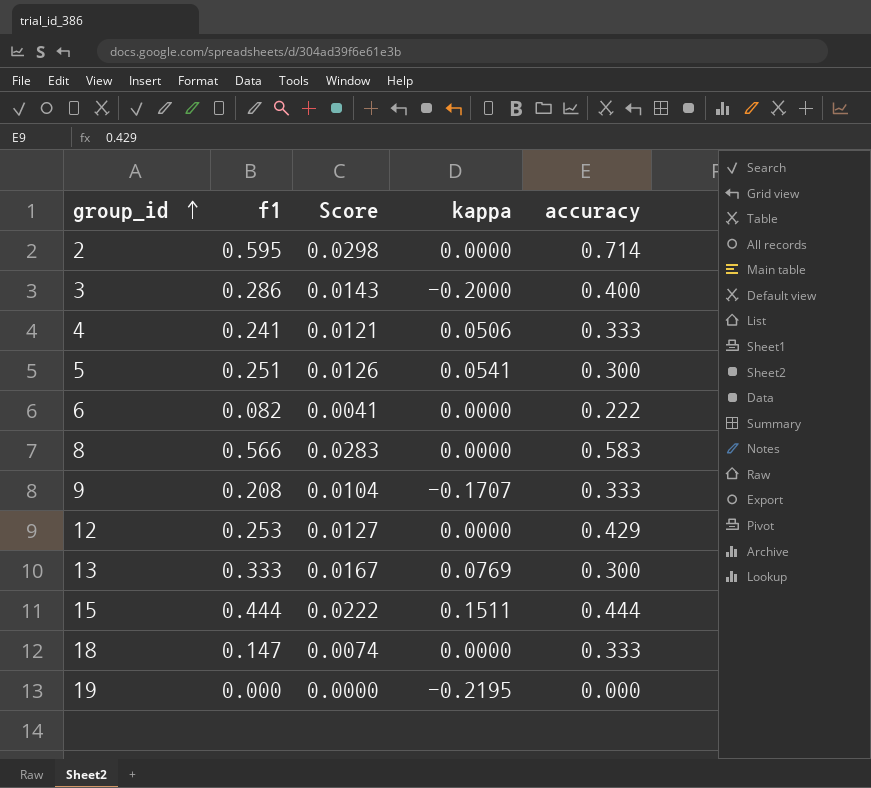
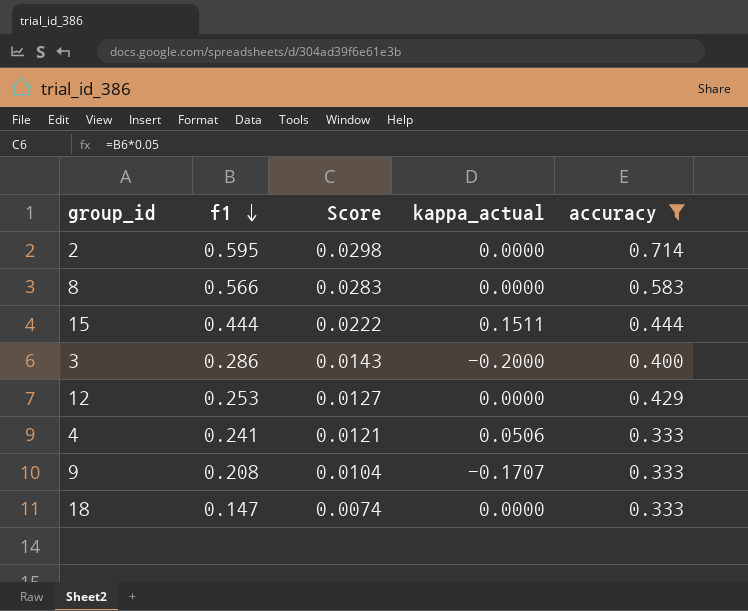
filter: none -> accuracy >= 0.333
row order: group_id ascending -> f1 descending
column name: kappa -> kappa_actual

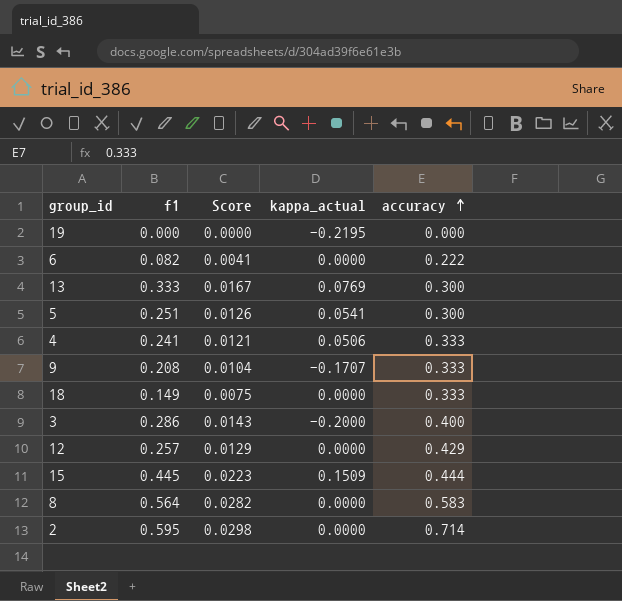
filter: accuracy >= 0.333 -> none
row order: f1 descending -> accuracy ascending
18 | f1: 0.147 -> 0.149
18 | Score: 0.0074 -> 0.0075
12 | f1: 0.253 -> 0.257
12 | Score: 0.0127 -> 0.0129
15 | f1: 0.444 -> 0.445
15 | Score: 0.0222 -> 0.0223
15 | kappa_actual: 0.1511 -> 0.1509
8 | f1: 0.566 -> 0.564
8 | Score: 0.0283 -> 0.0282

